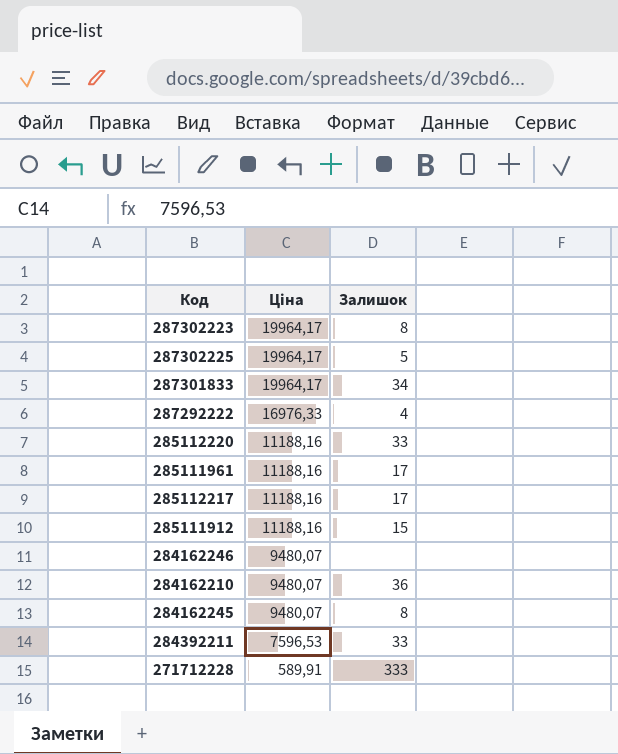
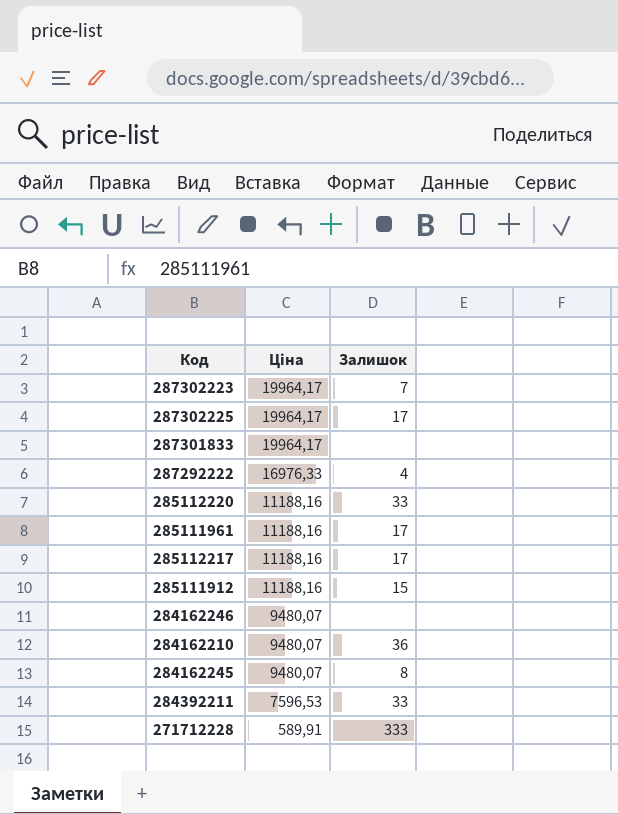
287302223 | Залишок: 8 -> 7
287302225 | Залишок: 5 -> 17
287301833 | Залишок: 34 -> none

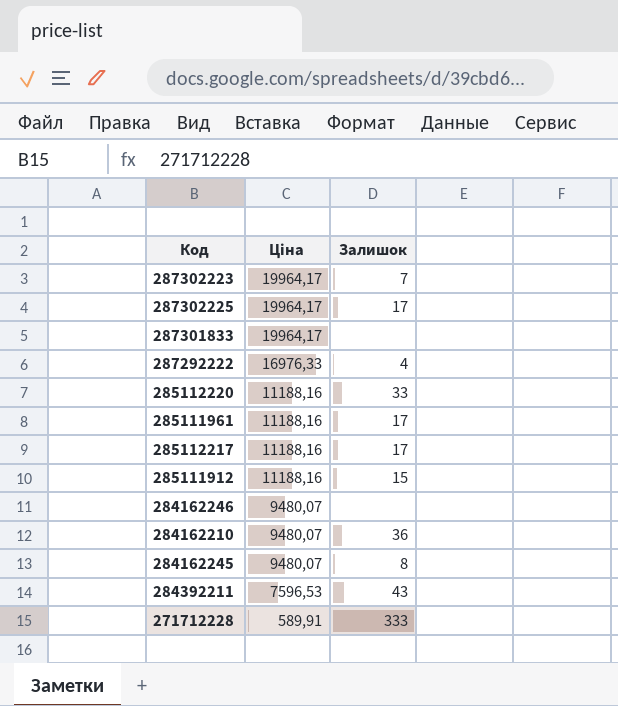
284392211 | Залишок: 33 -> 43

